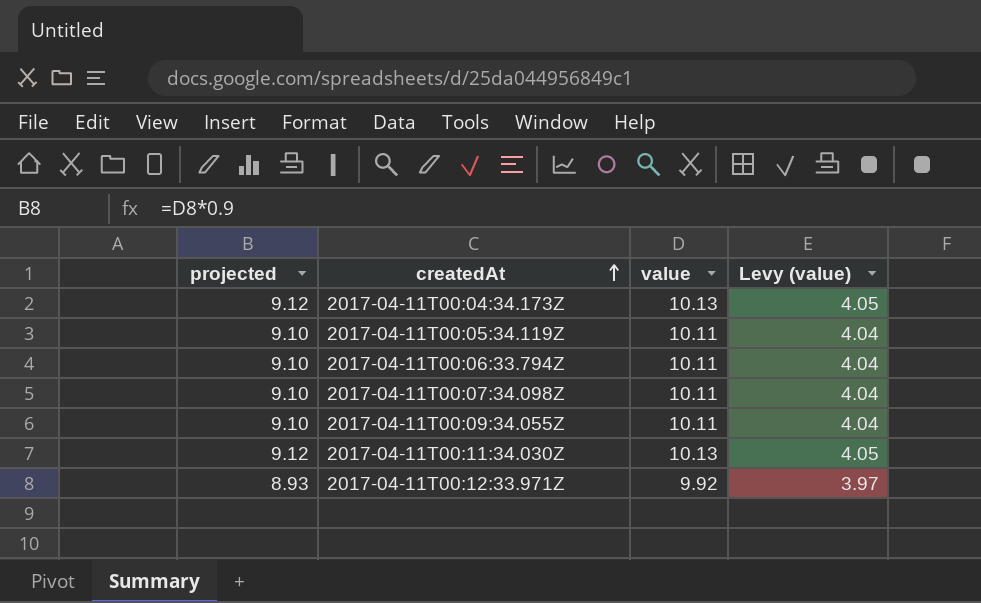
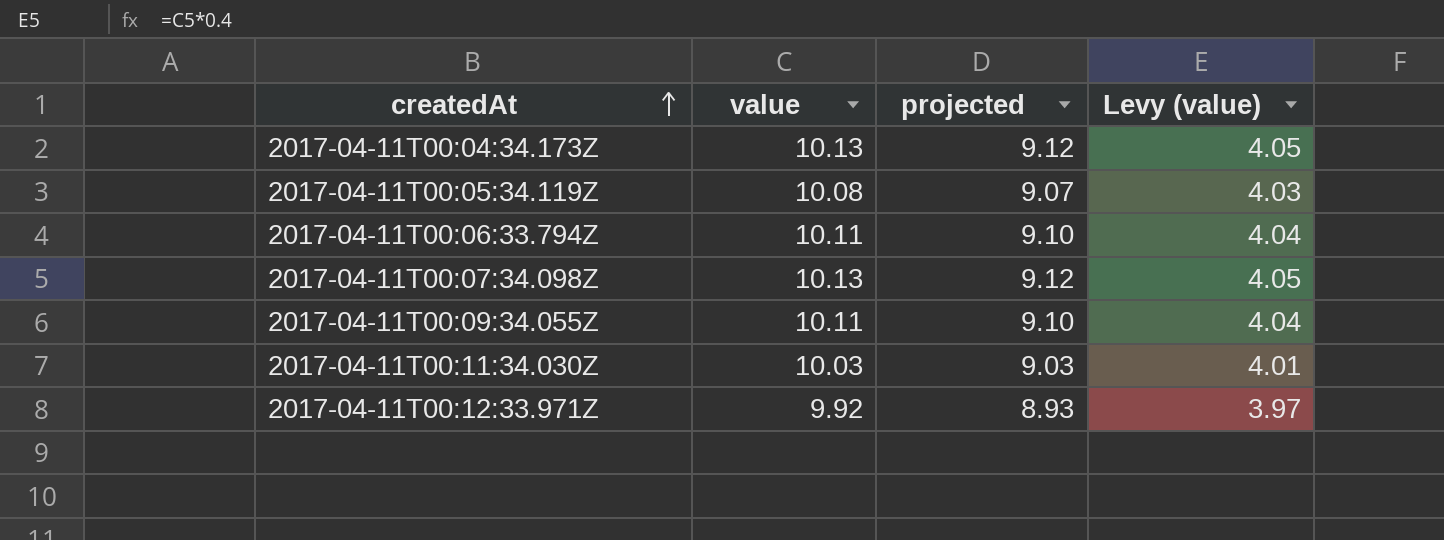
column projected | position: 1 -> 3
2017-04-11T00:05:34.119Z | value: 10.11 -> 10.08
2017-04-11T00:05:34.119Z | projected: 9.10 -> 9.07
2017-04-11T00:05:34.119Z | Levy (value): 4.04 -> 4.03
2017-04-11T00:07:34.098Z | value: 10.11 -> 10.13
2017-04-11T00:07:34.098Z | projected: 9.10 -> 9.12
2017-04-11T00:07:34.098Z | Levy (value): 4.04 -> 4.05
2017-04-11T00:11:34.030Z | value: 10.13 -> 10.03
2017-04-11T00:11:34.030Z | projected: 9.12 -> 9.03
2017-04-11T00:11:34.030Z | Levy (value): 4.05 -> 4.01

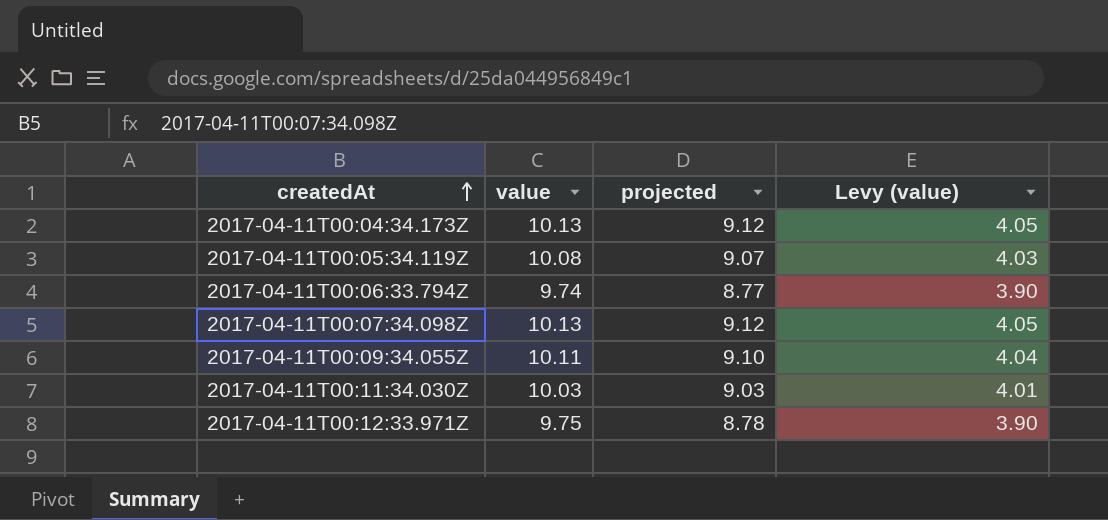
2017-04-11T00:06:33.794Z | value: 10.11 -> 9.74
2017-04-11T00:06:33.794Z | projected: 9.10 -> 8.77
2017-04-11T00:06:33.794Z | Levy (value): 4.04 -> 3.90
2017-04-11T00:12:33.971Z | value: 9.92 -> 9.75
2017-04-11T00:12:33.971Z | projected: 8.93 -> 8.78
2017-04-11T00:12:33.971Z | Levy (value): 3.97 -> 3.90

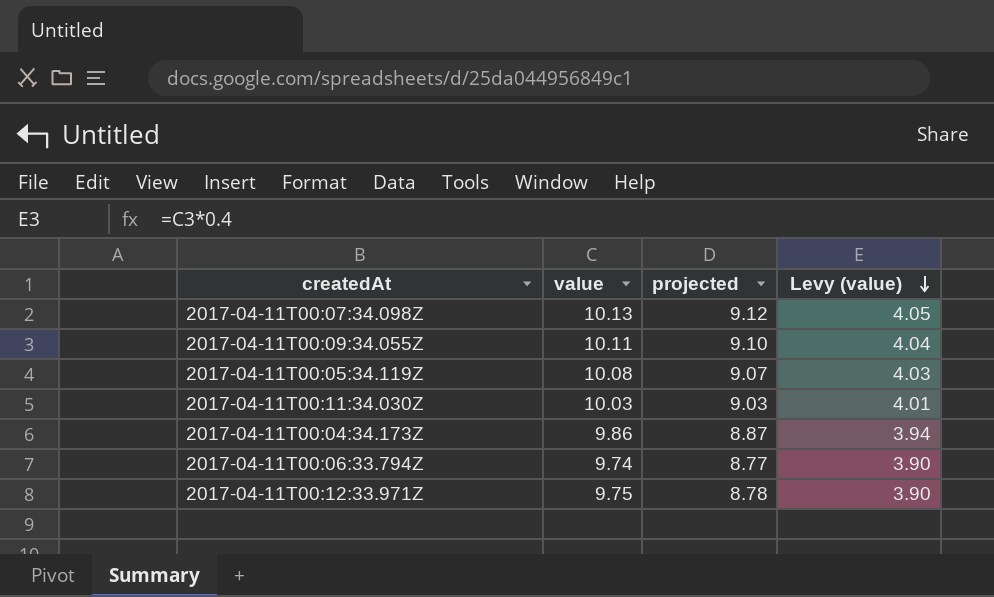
row order: createdAt ascending -> Levy (value) descending
2017-04-11T00:04:34.173Z | value: 10.13 -> 9.86
2017-04-11T00:04:34.173Z | projected: 9.12 -> 8.87
2017-04-11T00:04:34.173Z | Levy (value): 4.05 -> 3.94

